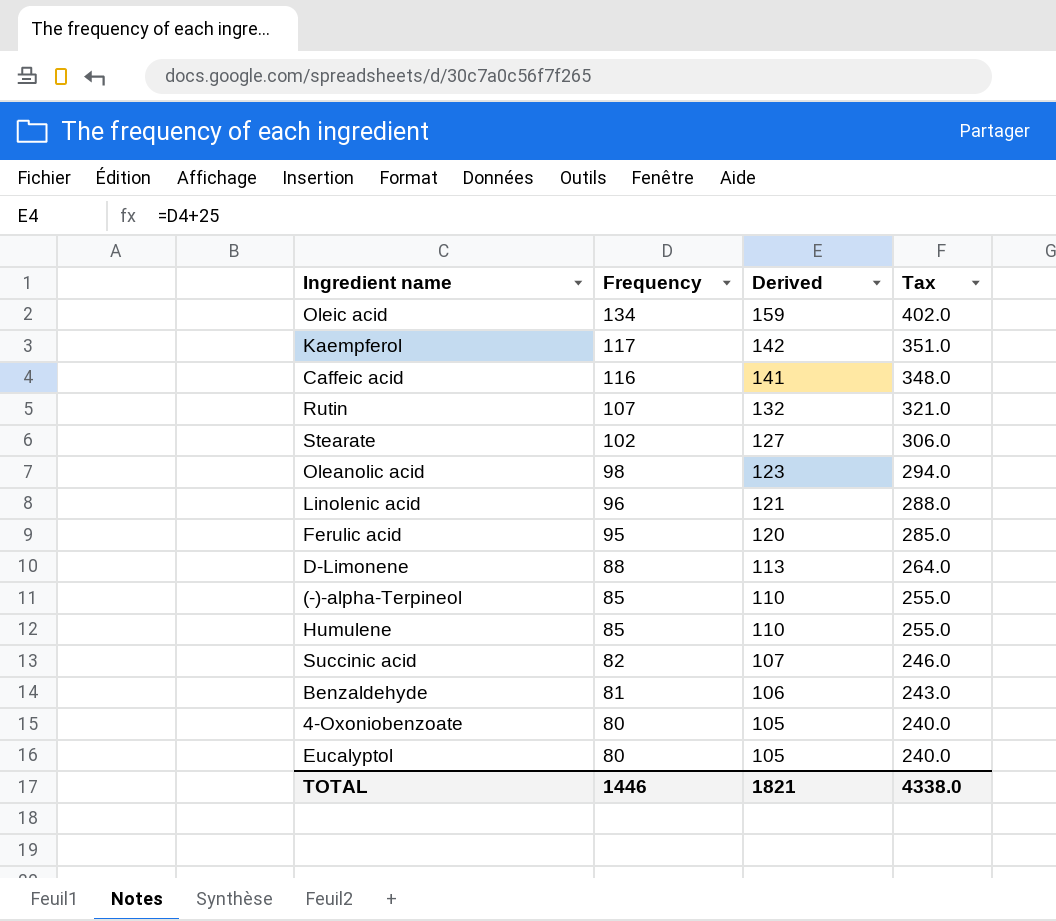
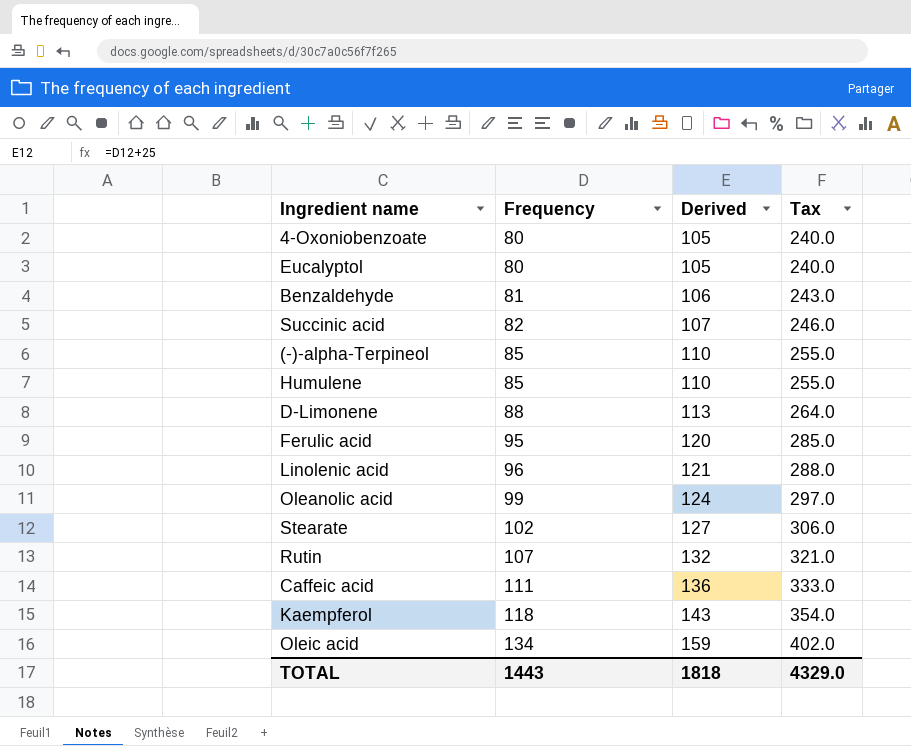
row order: Frequency descending -> Frequency ascending
Oleanolic acid | Frequency: 98 -> 99
Oleanolic acid | Derived: 123 -> 124
Oleanolic acid | Tax: 294.0 -> 297.0
Caffeic acid | Frequency: 116 -> 111
Caffeic acid | Derived: 141 -> 136
Caffeic acid | Tax: 348.0 -> 333.0
Kaempferol | Frequency: 117 -> 118
Kaempferol | Derived: 142 -> 143
Kaempferol | Tax: 351.0 -> 354.0
TOTAL | Frequency: 1446 -> 1443
TOTAL | Derived: 1821 -> 1818
TOTAL | Tax: 4338.0 -> 4329.0

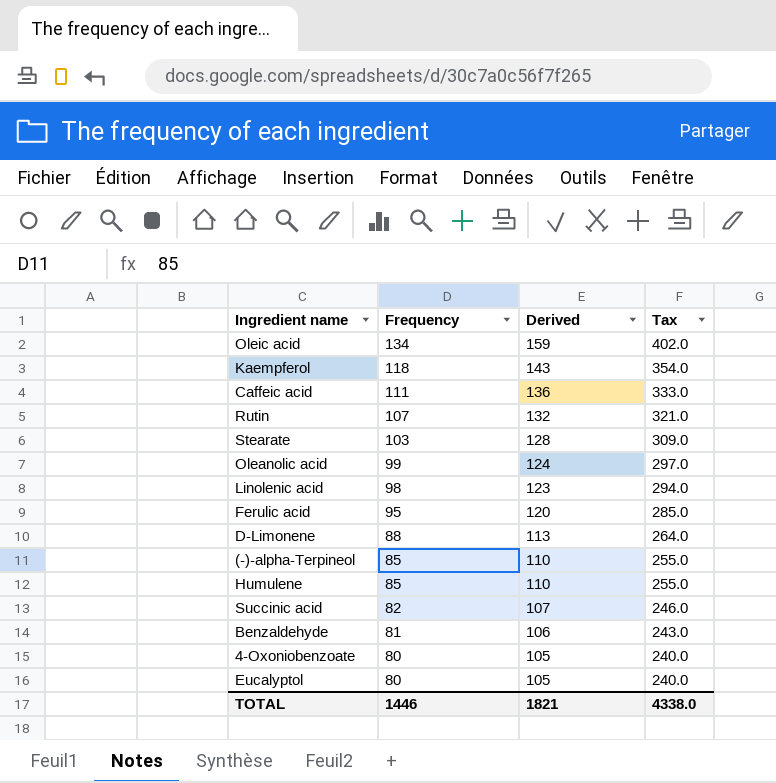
row order: Frequency ascending -> Frequency descending
Stearate | Frequency: 102 -> 103
Stearate | Derived: 127 -> 128
Stearate | Tax: 306.0 -> 309.0
Linolenic acid | Frequency: 96 -> 98
Linolenic acid | Derived: 121 -> 123
Linolenic acid | Tax: 288.0 -> 294.0
TOTAL | Frequency: 1443 -> 1446
TOTAL | Derived: 1818 -> 1821
TOTAL | Tax: 4329.0 -> 4338.0

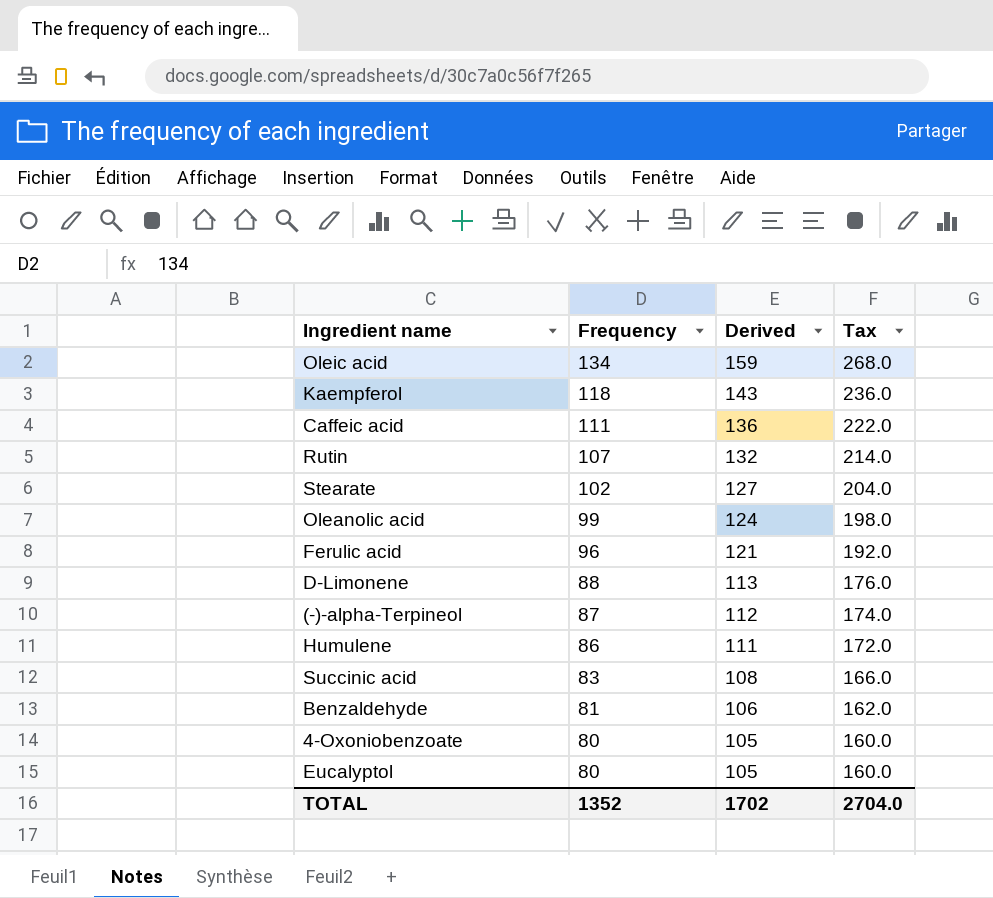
column Tax | formula: [Frequency] * 3 -> [Frequency] * 2
row Linolenic acid: 98 | 123 | 294.0 -> none
Stearate | Frequency: 103 -> 102
Stearate | Derived: 128 -> 127
Ferulic acid | Frequency: 95 -> 96
Ferulic acid | Derived: 120 -> 121
(-)-alpha-Terpineol | Frequency: 85 -> 87
(-)-alpha-Terpineol | Derived: 110 -> 112
Humulene | Frequency: 85 -> 86
Humulene | Derived: 110 -> 111
Succinic acid | Frequency: 82 -> 83
Succinic acid | Derived: 107 -> 108
TOTAL | Frequency: 1446 -> 1352
TOTAL | Derived: 1821 -> 1702
TOTAL | Tax: 4338.0 -> 2704.0

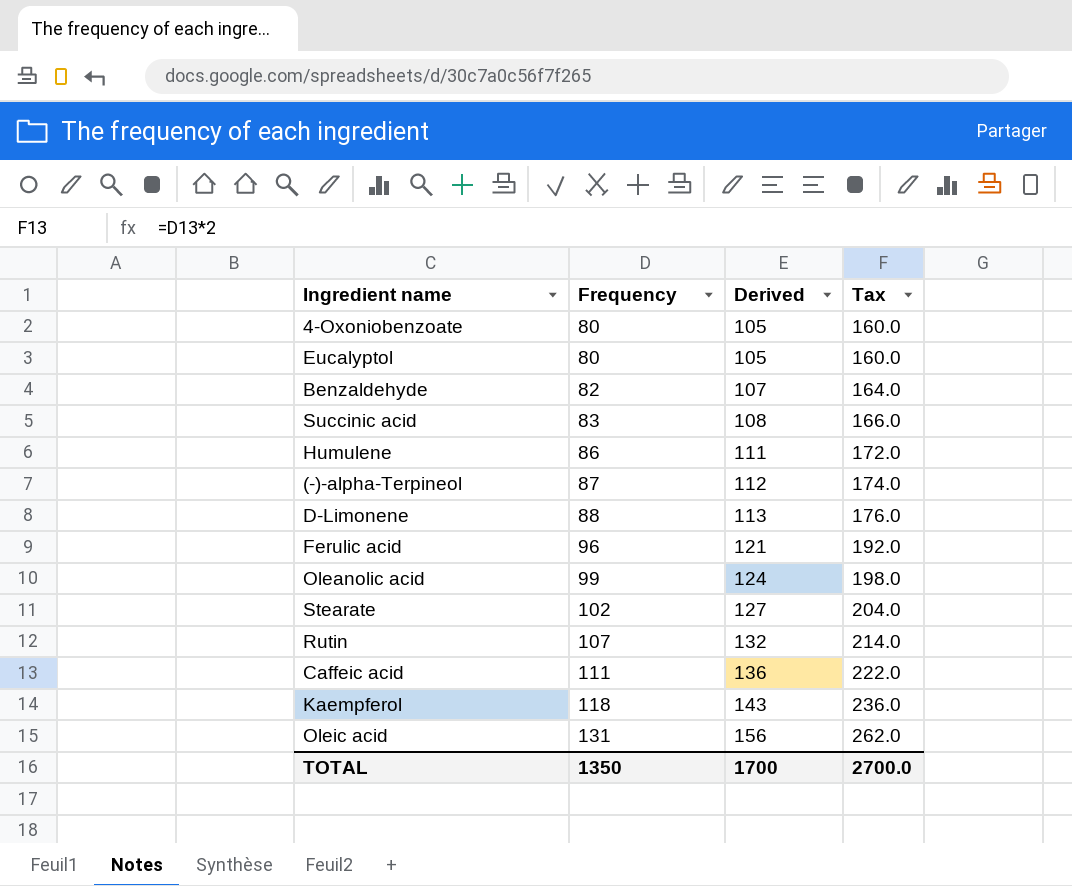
row order: Frequency descending -> Frequency ascending
Benzaldehyde | Frequency: 81 -> 82
Benzaldehyde | Derived: 106 -> 107
Benzaldehyde | Tax: 162.0 -> 164.0
Oleic acid | Frequency: 134 -> 131
Oleic acid | Derived: 159 -> 156
Oleic acid | Tax: 268.0 -> 262.0
TOTAL | Frequency: 1352 -> 1350
TOTAL | Derived: 1702 -> 1700
TOTAL | Tax: 2704.0 -> 2700.0

